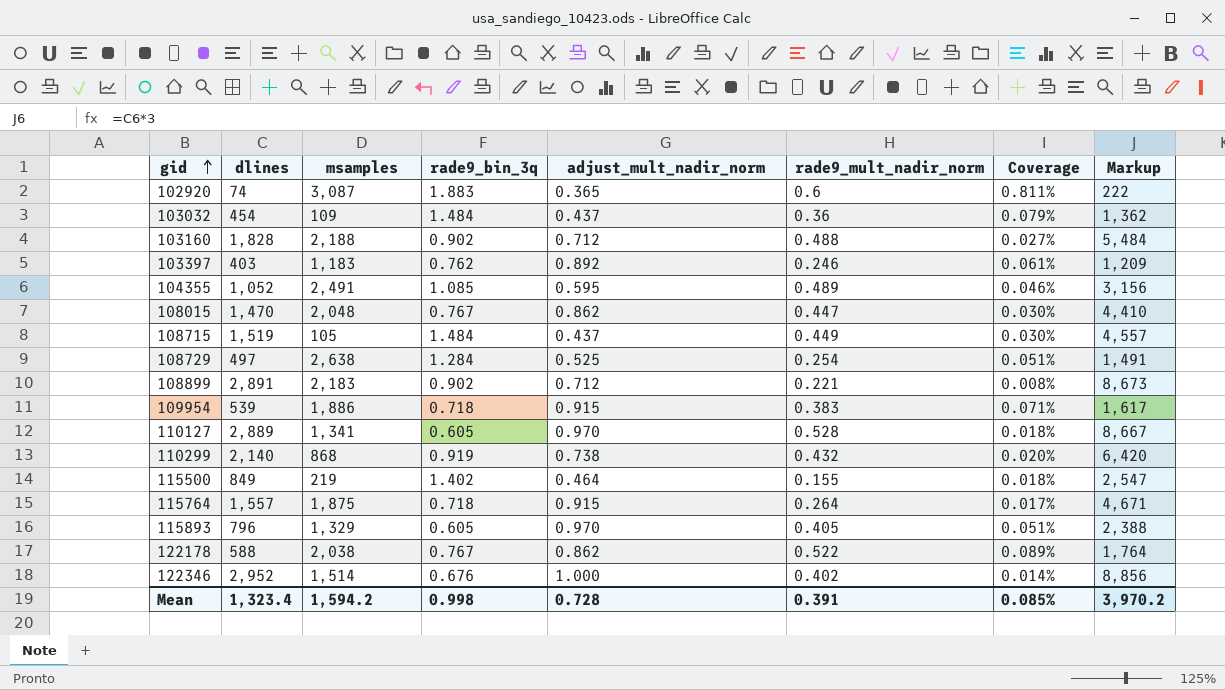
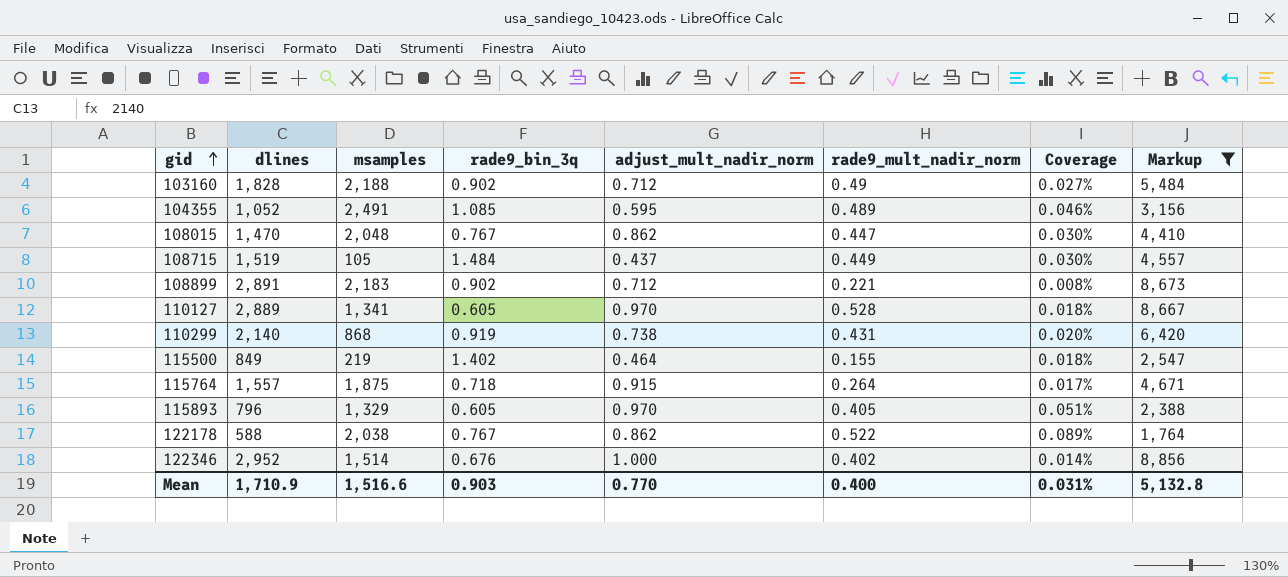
filter: none -> Markup >= 1,764
103160 | rade9_mult_nadir_norm: 0.488 -> 0.49
110299 | rade9_mult_nadir_norm: 0.432 -> 0.431
Mean | dlines: 1,323.4 -> 1,710.9
Mean | msamples: 1,594.2 -> 1,516.6
Mean | rade9_bin_3q: 0.998 -> 0.903
Mean | adjust_mult_nadir_norm: 0.728 -> 0.770
Mean | rade9_mult_nadir_norm: 0.391 -> 0.400
Mean | Coverage: 0.085% -> 0.031%
Mean | Markup: 3,970.2 -> 5,132.8

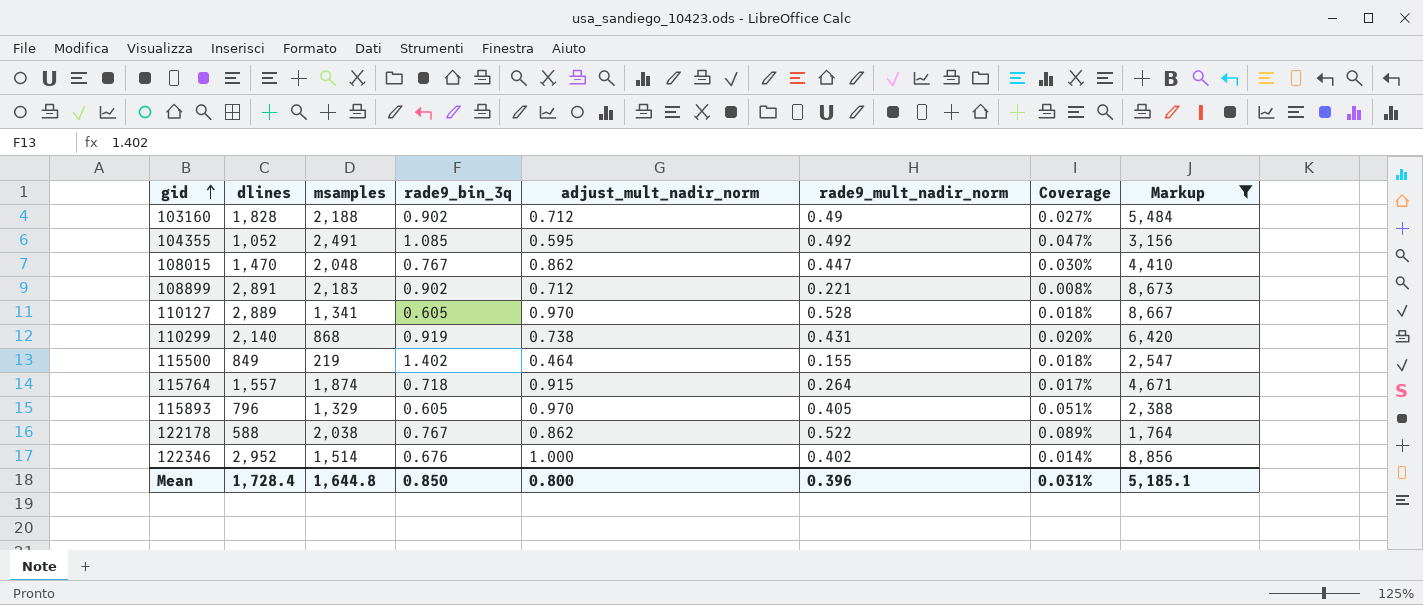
row 108715: 1,519 | 105 | 1.484 | 0.437 | 0.449 | 0.030% | 4,557 -> none
104355 | rade9_mult_nadir_norm: 0.489 -> 0.492
104355 | Coverage: 0.046% -> 0.047%
115764 | msamples: 1,875 -> 1,874
Mean | dlines: 1,710.9 -> 1,728.4
Mean | msamples: 1,516.6 -> 1,644.8
Mean | rade9_bin_3q: 0.903 -> 0.850
Mean | adjust_mult_nadir_norm: 0.770 -> 0.800
Mean | rade9_mult_nadir_norm: 0.400 -> 0.396
Mean | Markup: 5,132.8 -> 5,185.1

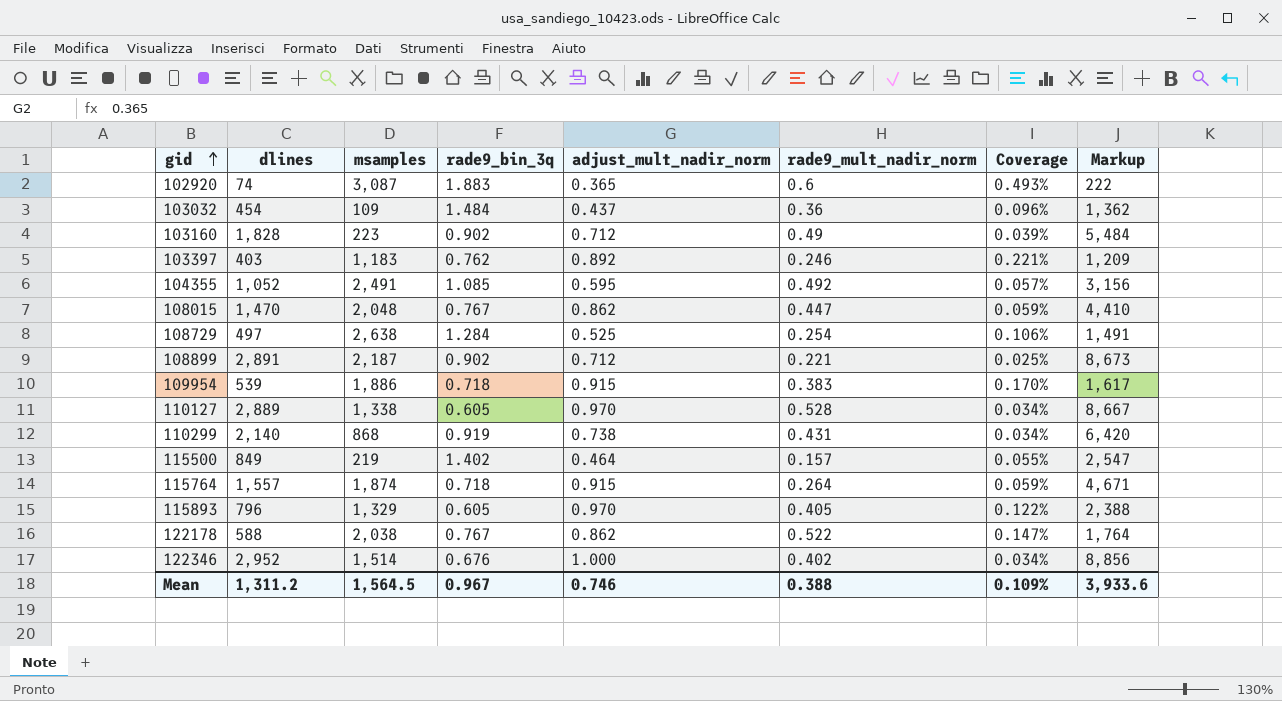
filter: Markup >= 1,764 -> none
column Coverage | formula: [rade9_mult_nadir_norm] / [dlines] -> [adjust_mult_nadir_norm] / [dlines]
103160 | msamples: 2,188 -> 223
108899 | msamples: 2,183 -> 2,187
110127 | msamples: 1,341 -> 1,338
115500 | rade9_mult_nadir_norm: 0.155 -> 0.157
Mean | dlines: 1,728.4 -> 1,311.2
Mean | msamples: 1,644.8 -> 1,564.5
Mean | rade9_bin_3q: 0.850 -> 0.967
Mean | adjust_mult_nadir_norm: 0.800 -> 0.746
Mean | rade9_mult_nadir_norm: 0.396 -> 0.388
Mean | Coverage: 0.031% -> 0.109%
Mean | Markup: 5,185.1 -> 3,933.6

